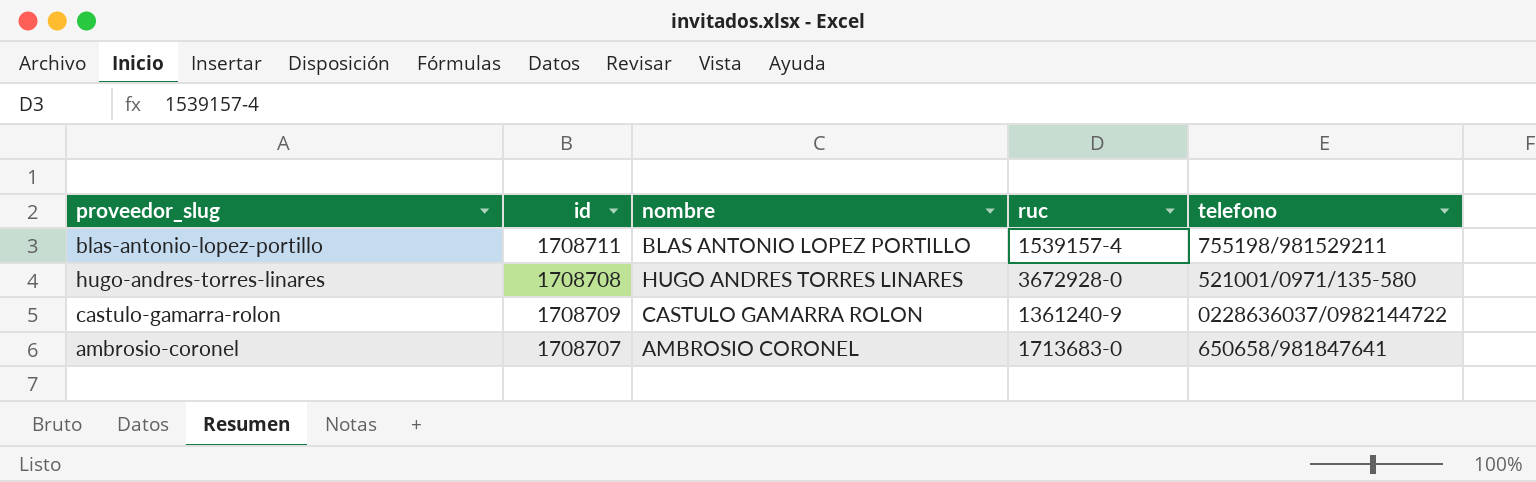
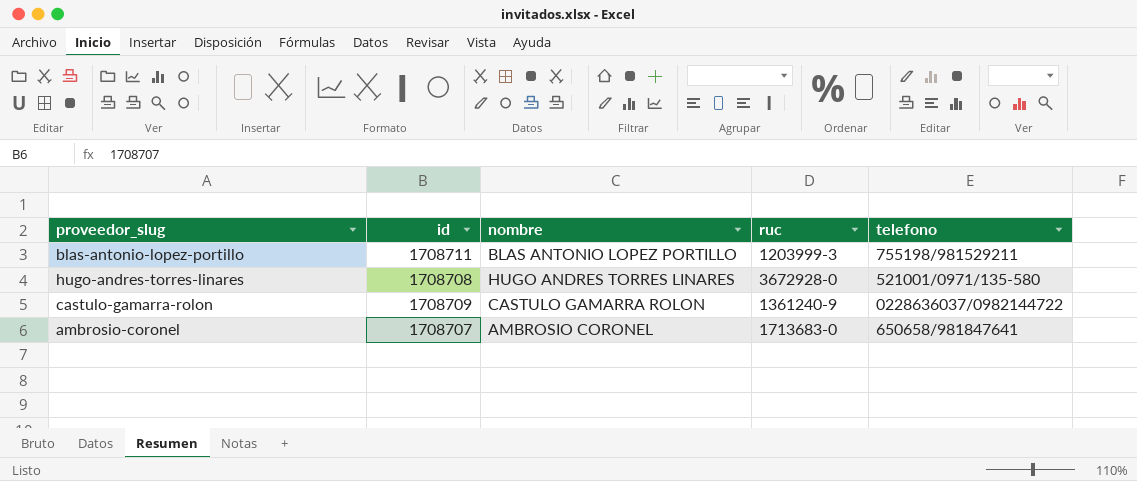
blas-antonio-lopez-portillo | ruc: 1539157-4 -> 1203999-3

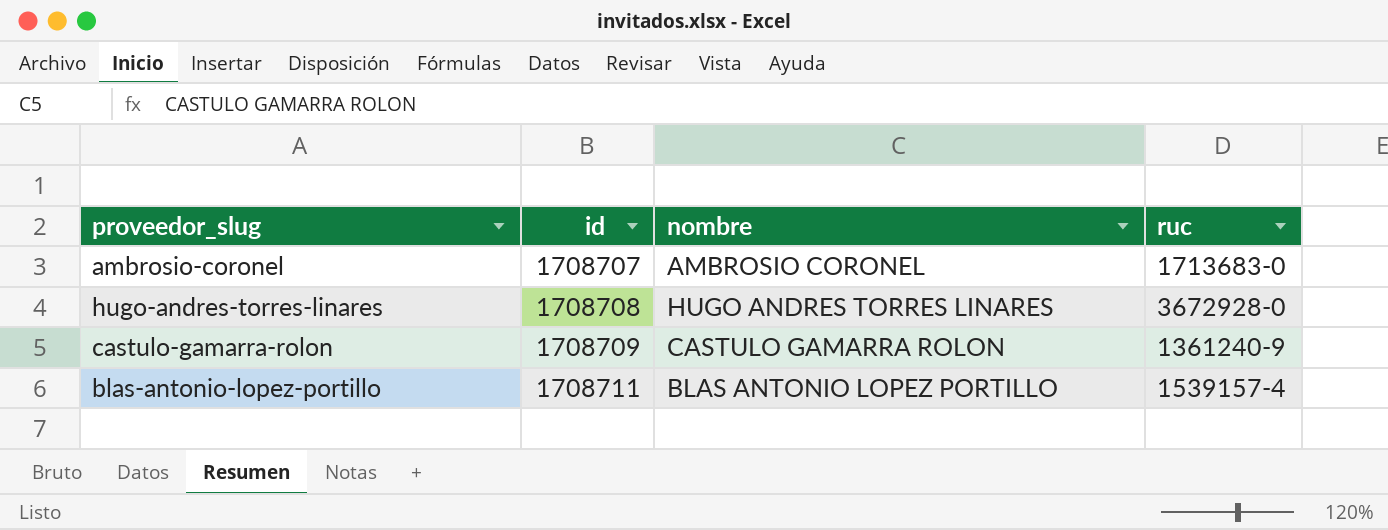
row order: none -> id ascending
column telefono | position: 5 -> none
blas-antonio-lopez-portillo | ruc: 1203999-3 -> 1539157-4

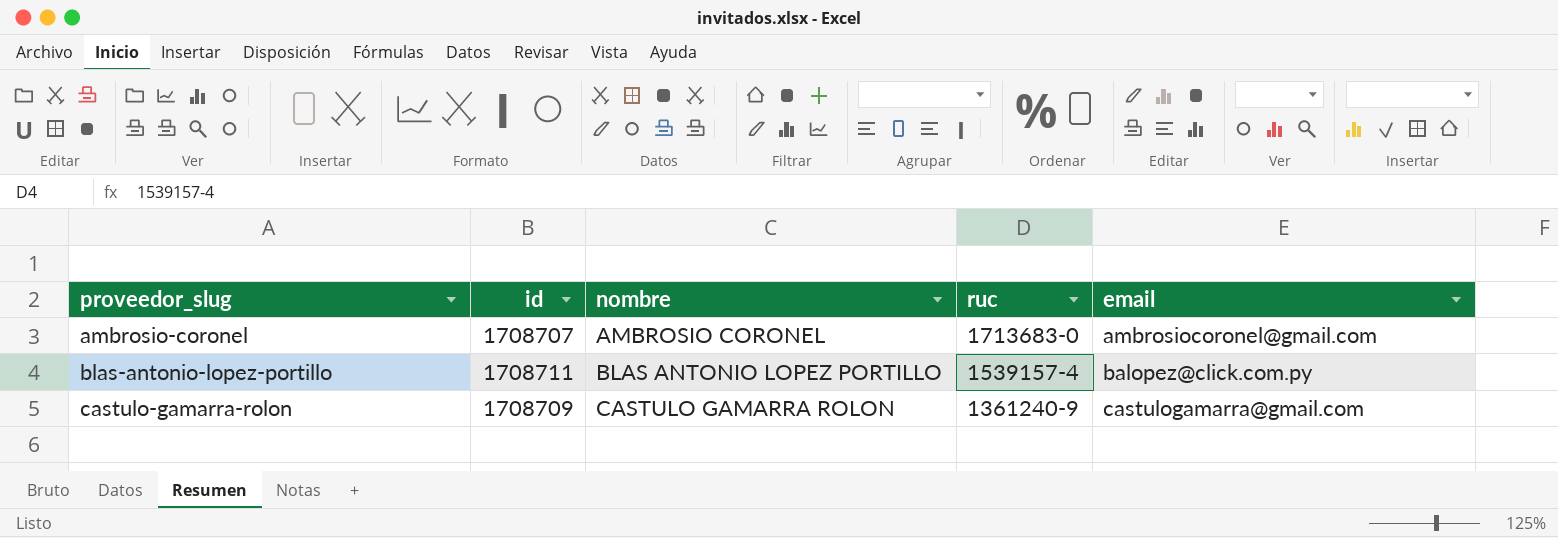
row order: id ascending -> proveedor_slug ascending
column email | position: none -> 5
row hugo-andres-torres-linares: 1708708 | HUGO ANDRES TORRES LINARES | 3672928-0 -> none

